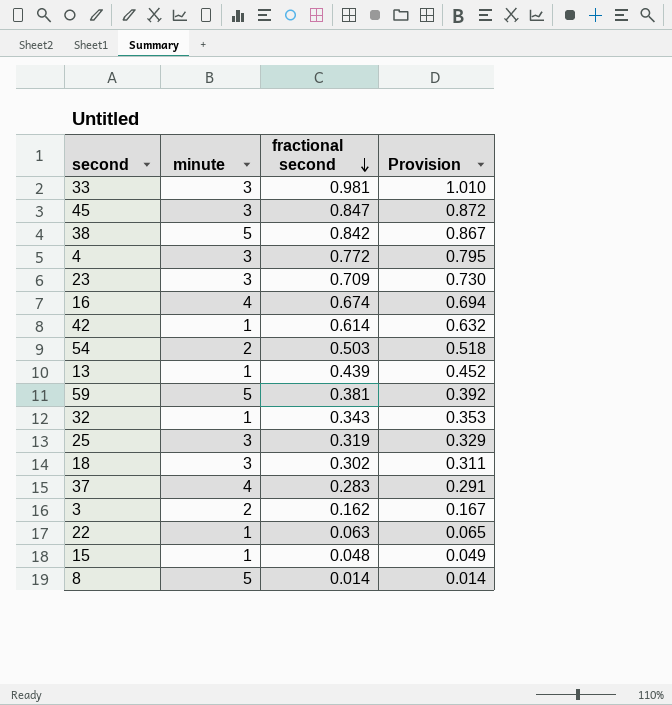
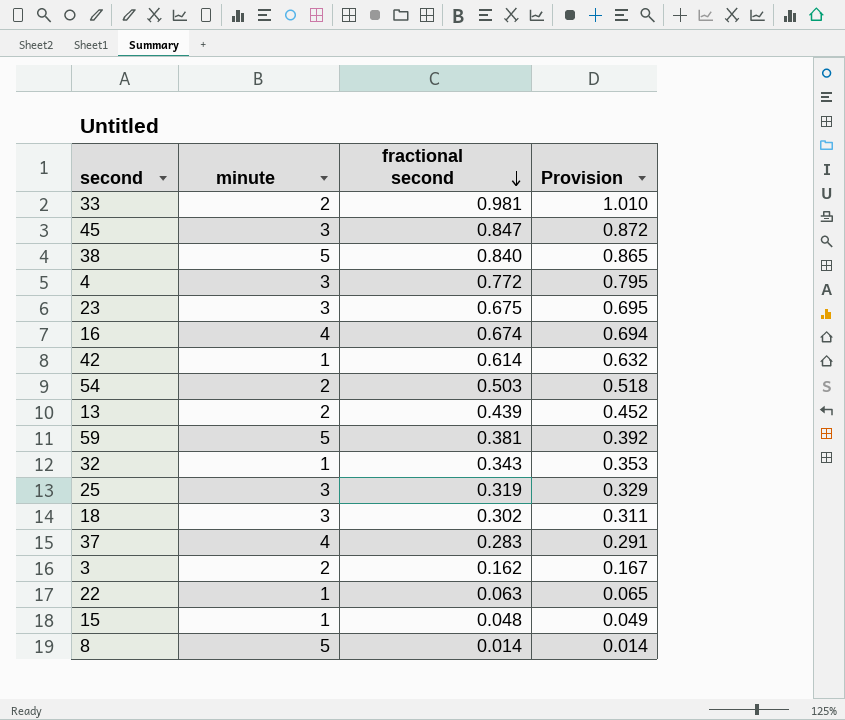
33 | minute: 3 -> 2
38 | fractional second: 0.842 -> 0.840
38 | Provision: 0.867 -> 0.865
23 | fractional second: 0.709 -> 0.675
23 | Provision: 0.730 -> 0.695
13 | minute: 1 -> 2

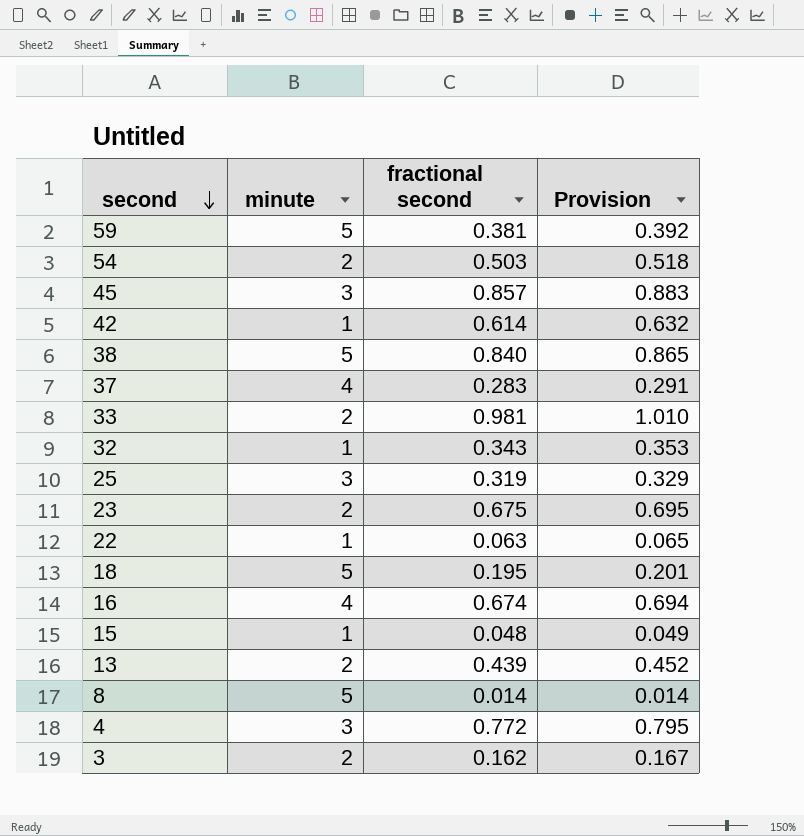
row order: fractional second descending -> second descending
45 | fractional second: 0.847 -> 0.857
45 | Provision: 0.872 -> 0.883
23 | minute: 3 -> 2
18 | minute: 3 -> 5
18 | fractional second: 0.302 -> 0.195
18 | Provision: 0.311 -> 0.201

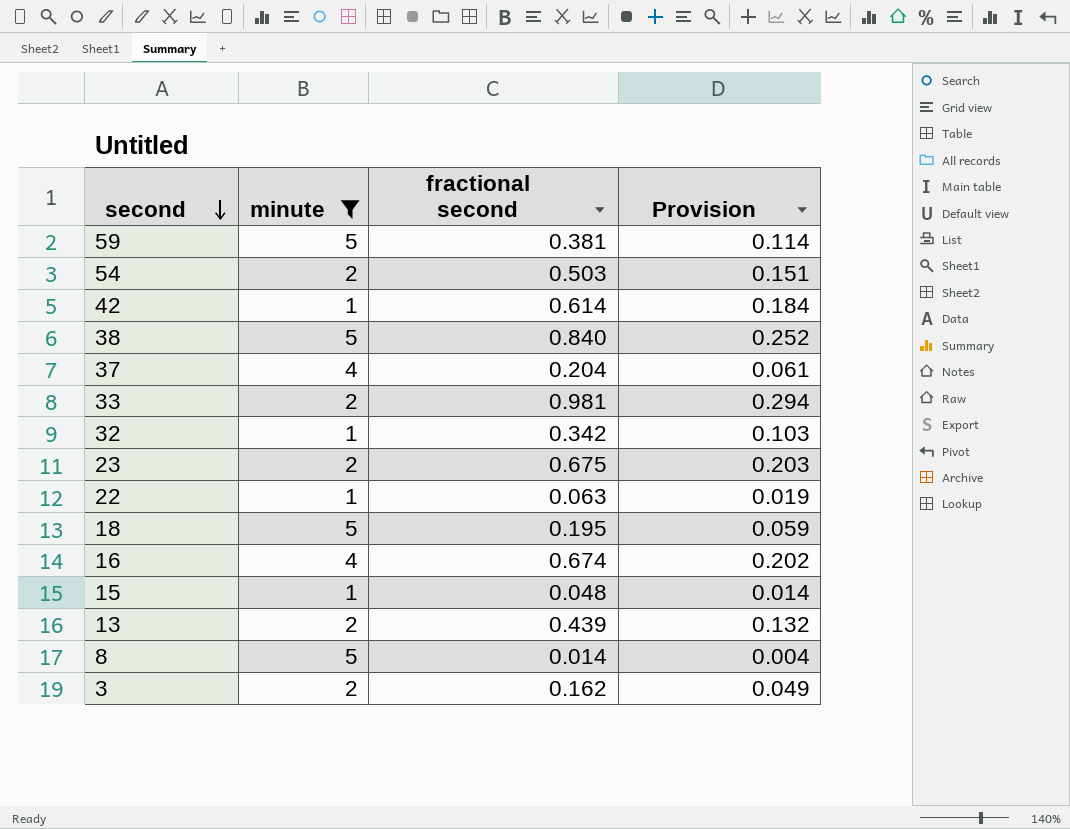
filter: none -> minute != 3
column Provision | formula: [fractional second] * 1.03 -> [fractional second] * 0.3
37 | fractional second: 0.283 -> 0.204
32 | fractional second: 0.343 -> 0.342

